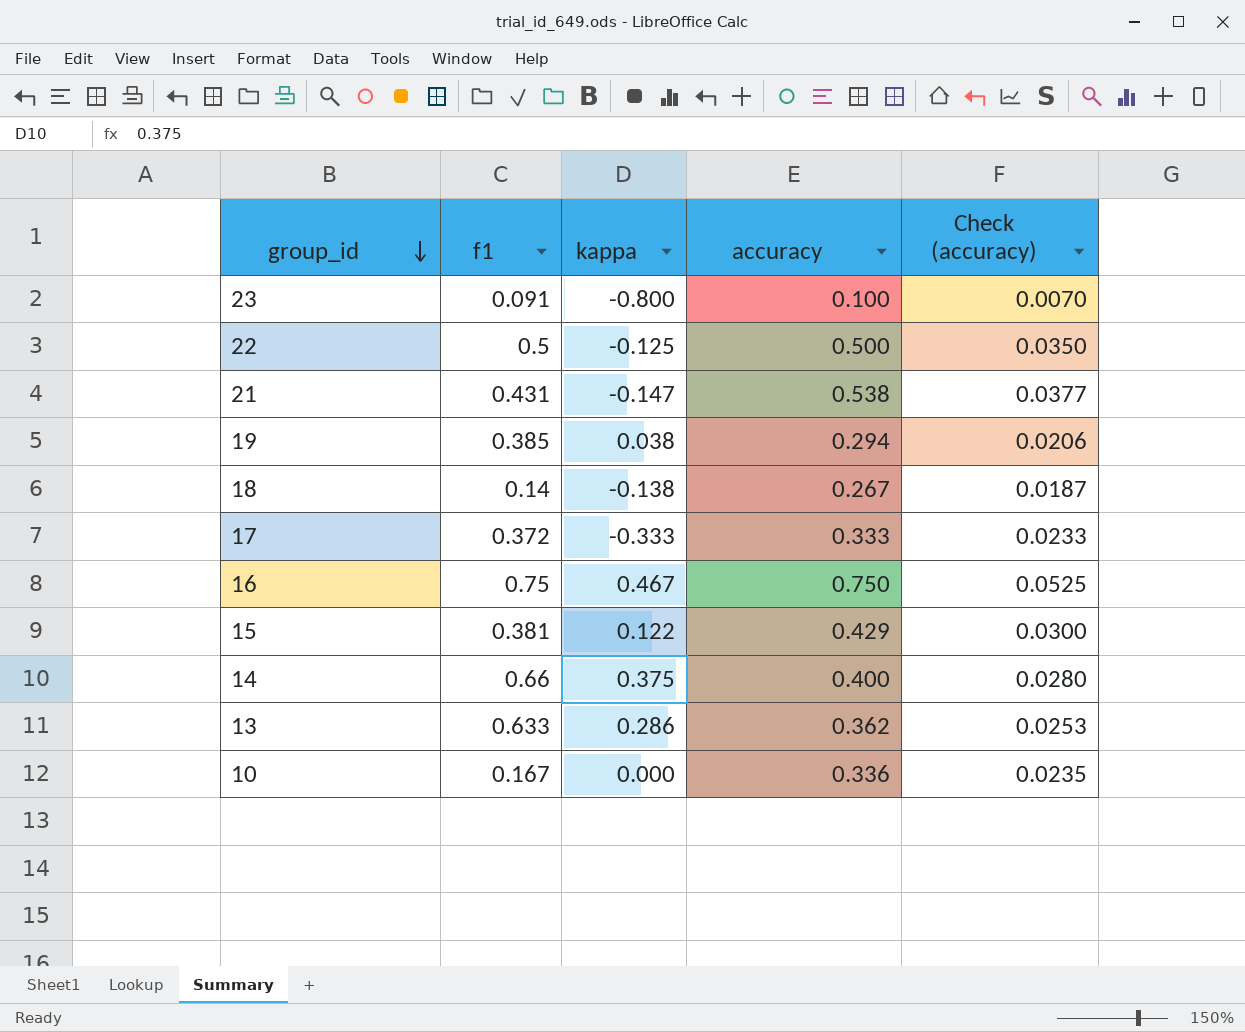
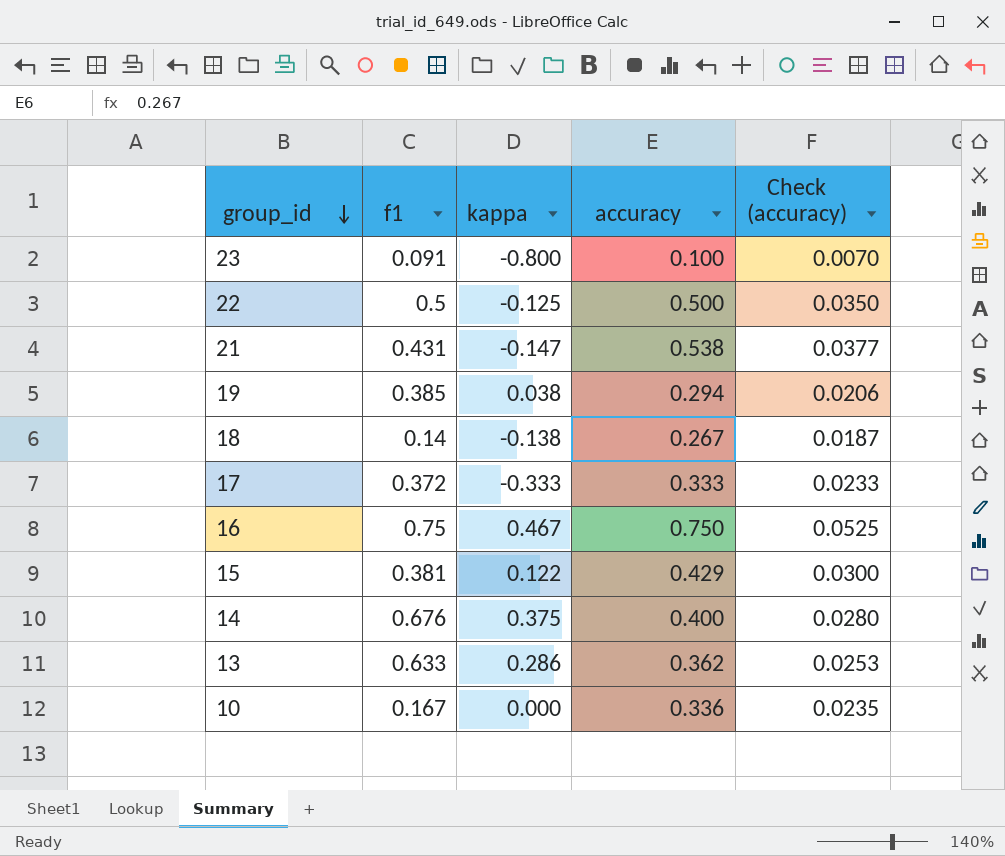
14 | f1: 0.66 -> 0.676

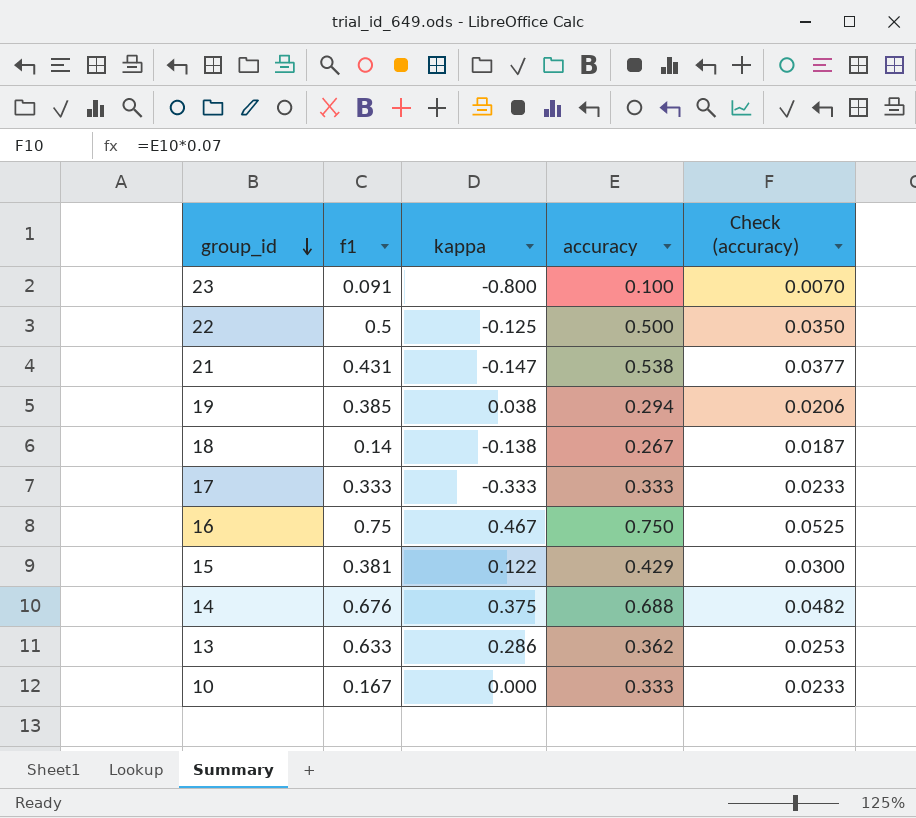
17 | f1: 0.372 -> 0.333
14 | accuracy: 0.400 -> 0.688
14 | Check (accuracy): 0.0280 -> 0.0482
10 | accuracy: 0.336 -> 0.333
10 | Check (accuracy): 0.0235 -> 0.0233

